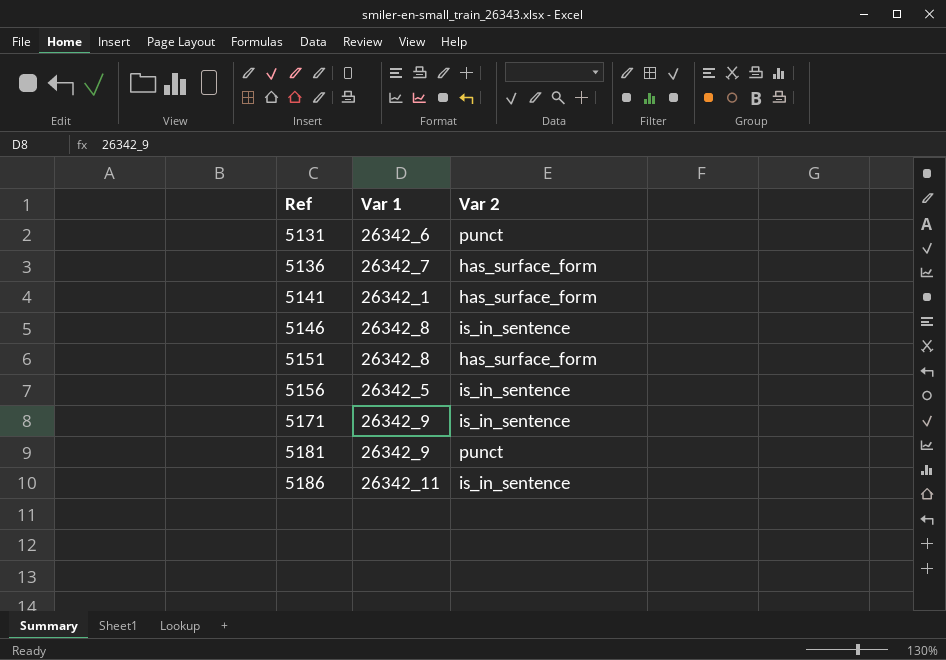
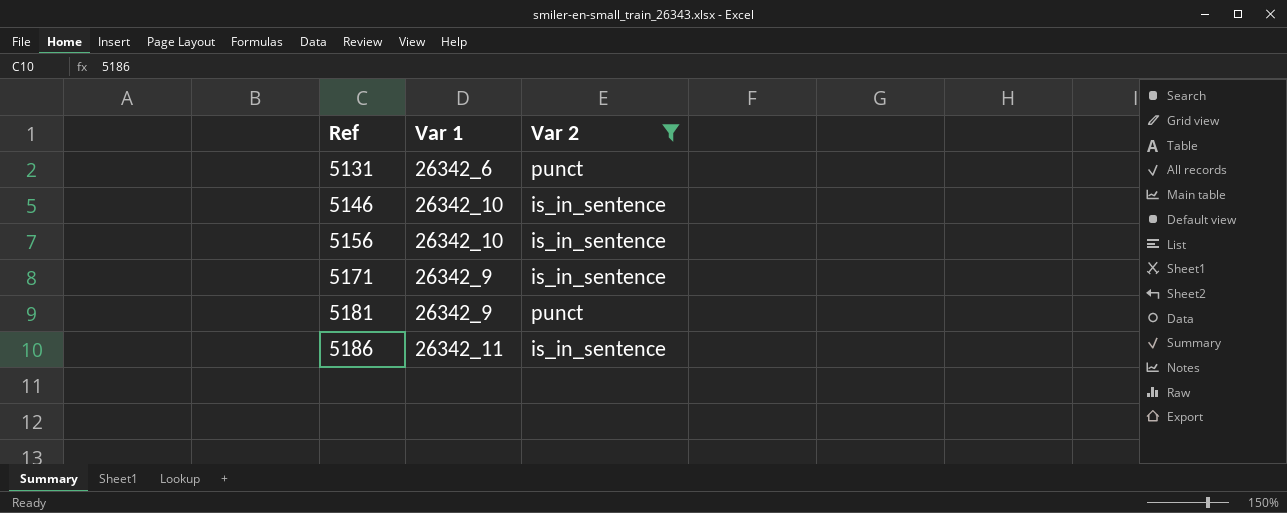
filter: none -> Var 2 != has_surface_form
5146 | Var 1: 26342_8 -> 26342_10
5156 | Var 1: 26342_5 -> 26342_10

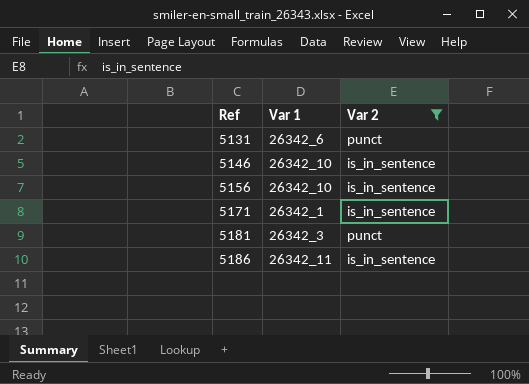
5171 | Var 1: 26342_9 -> 26342_1
5181 | Var 1: 26342_9 -> 26342_3

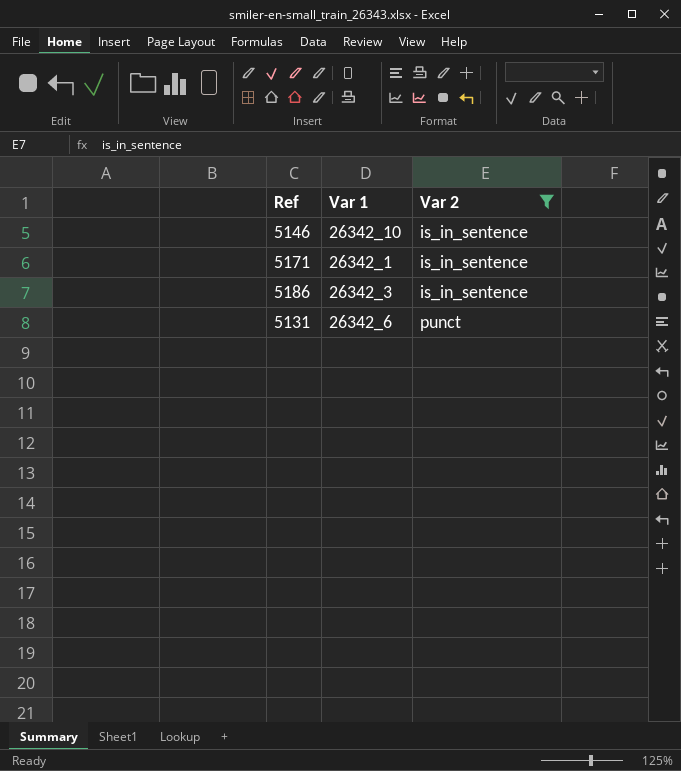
row order: Ref ascending -> Var 2 ascending
row 5156: 26342_10 | is_in_sentence -> none
row 5181: 26342_3 | punct -> none
5186 | Var 1: 26342_11 -> 26342_3

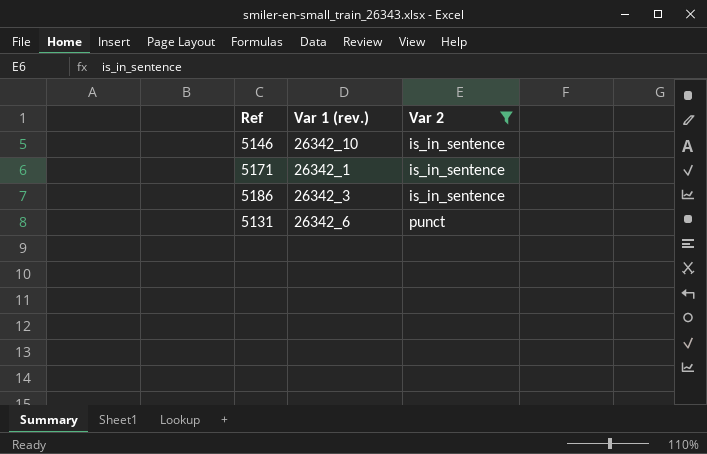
column name: Var 1 -> Var 1 (rev.)

